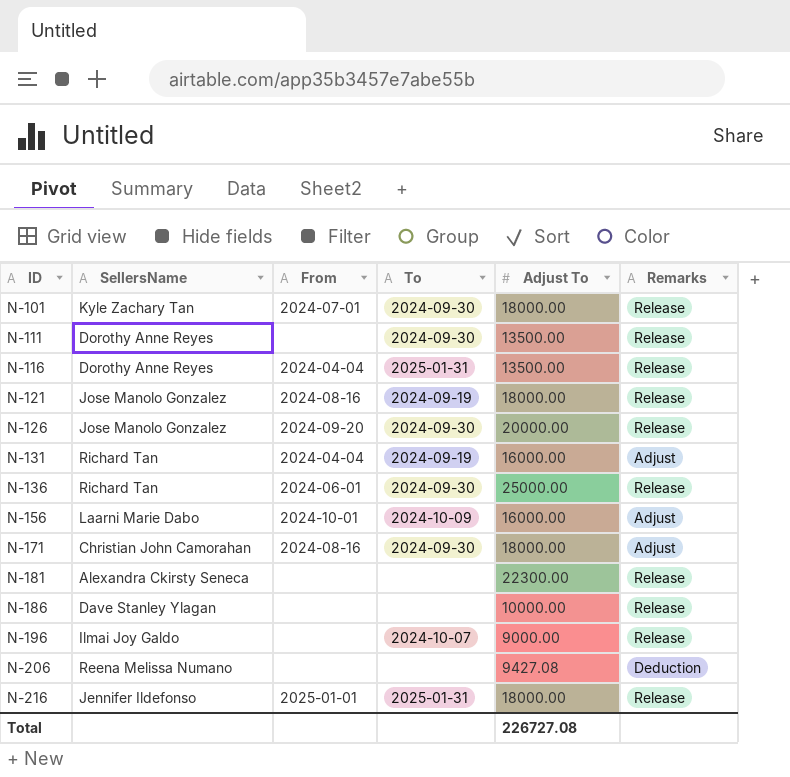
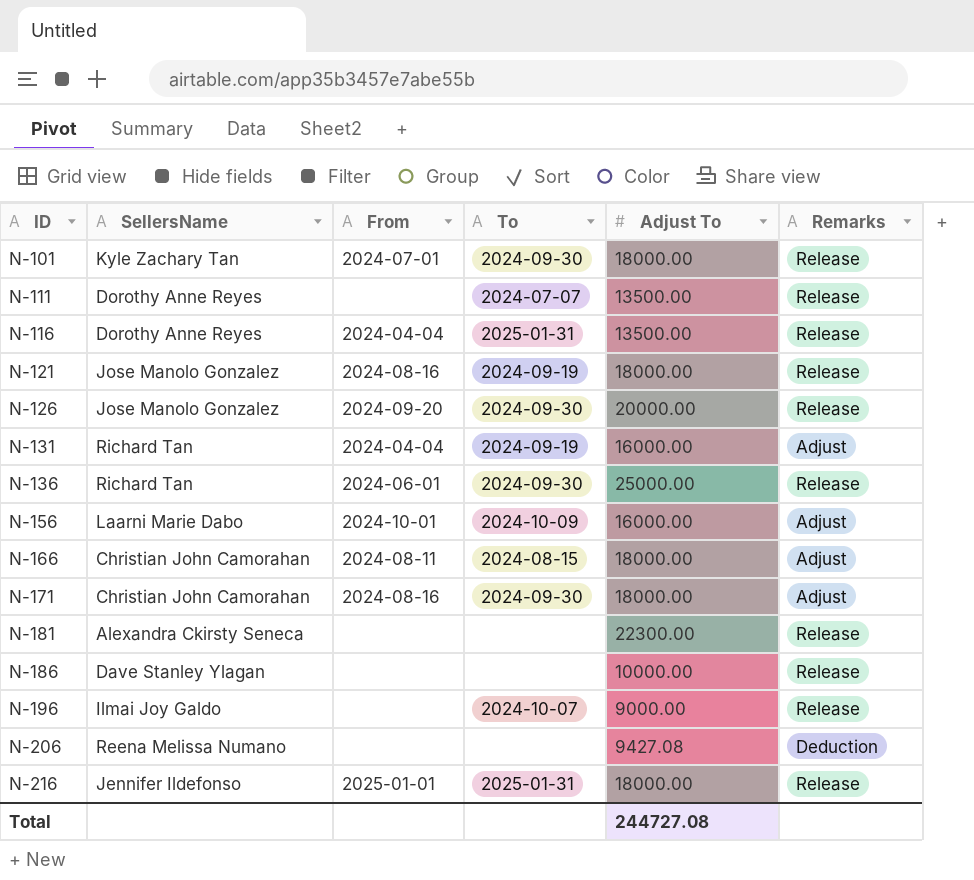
N-111 | To: 2024-09-30 -> 2024-07-07
row N-166: none -> Christian John Camorahan | 2024-08-11 | 2024-08-15 | 18000.00 | Adjust
Total | Adjust To: 226727.08 -> 244727.08

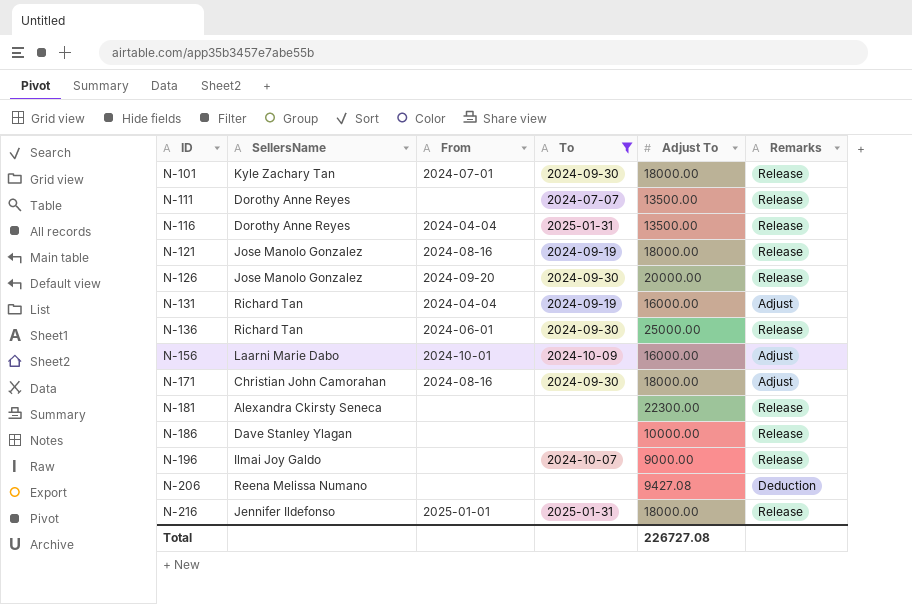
filter: none -> To != 2024-08-15
Total | Adjust To: 244727.08 -> 226727.08

